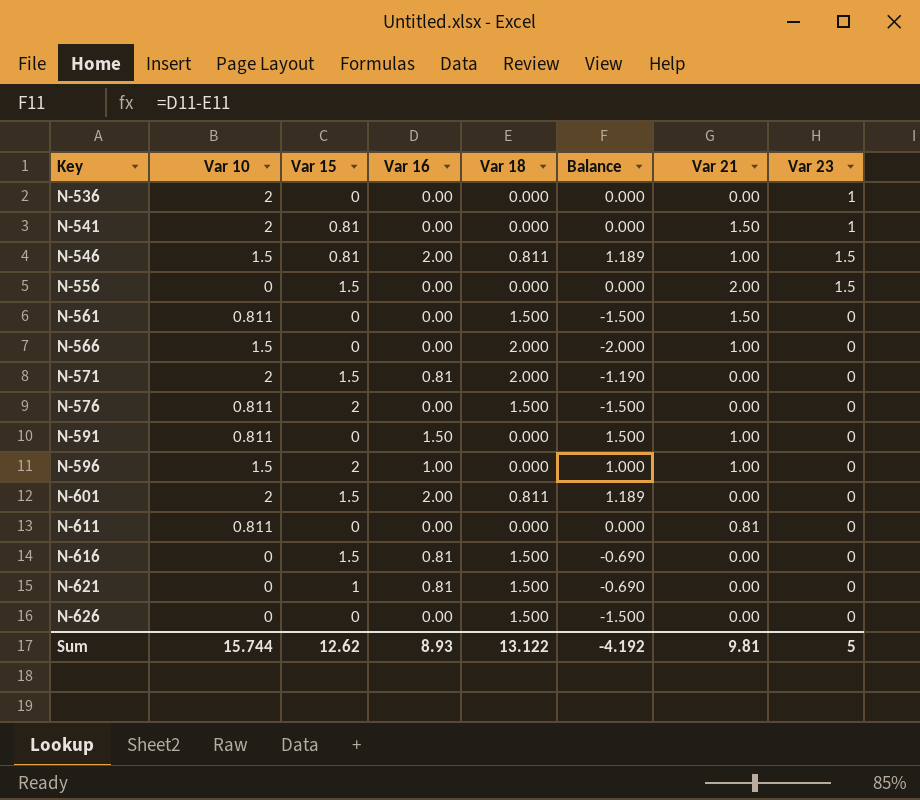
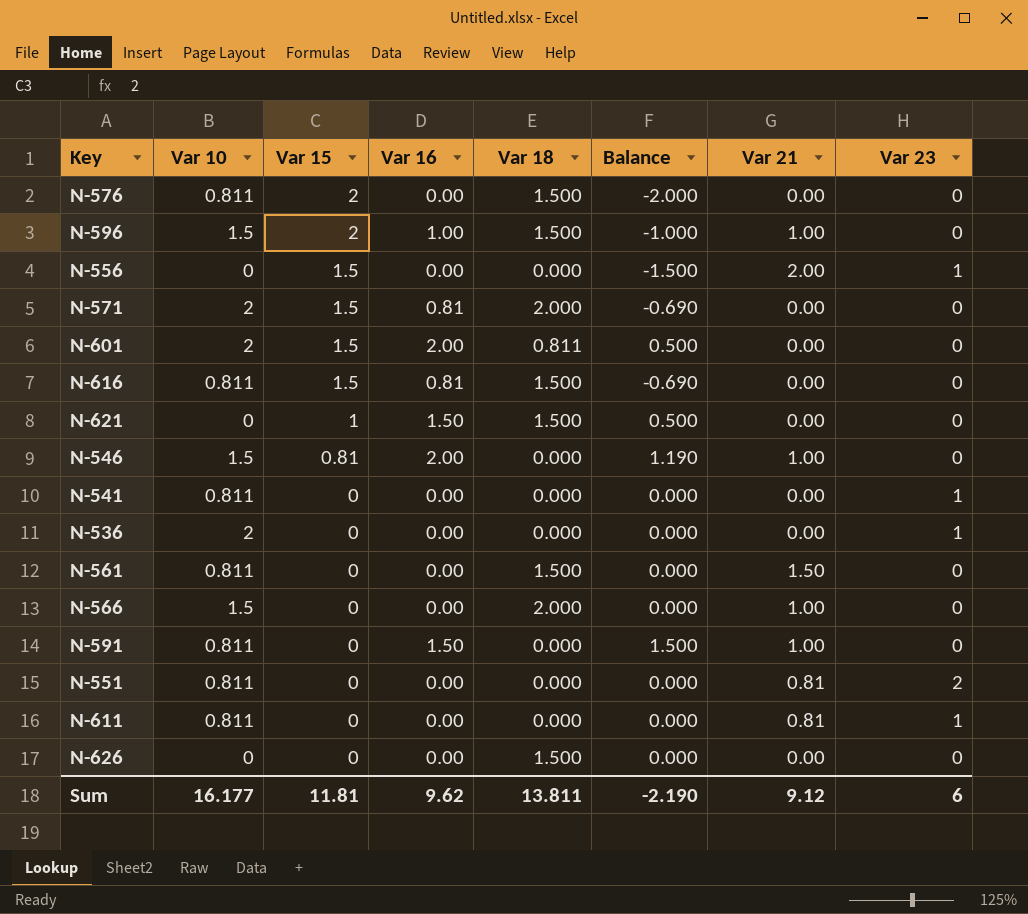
row order: Key ascending -> Var 15 descending
column Balance | formula: [Var 16] - [Var 18] -> [Var 16] - [Var 15]
N-596 | Var 18: 0.000 -> 1.500
N-556 | Var 23: 1.5 -> 1
N-616 | Var 10: 0 -> 0.811
N-621 | Var 16: 0.81 -> 1.50
N-546 | Var 18: 0.811 -> 0.000
N-546 | Var 23: 1.5 -> 0
N-541 | Var 10: 2 -> 0.811
N-541 | Var 15: 0.81 -> 0
N-541 | Var 21: 1.50 -> 0.00
row N-551: none -> 0.811 | 0 | 0.00 | 0.000 | 0.000 | 0.81 | 2
N-611 | Var 23: 0 -> 1
Sum | Var 10: 15.744 -> 16.177
Sum | Var 15: 12.62 -> 11.81
Sum | Var 16: 8.93 -> 9.62
Sum | Var 18: 13.122 -> 13.811
Sum | Balance: -4.192 -> -2.190
Sum | Var 21: 9.81 -> 9.12
Sum | Var 23: 5 -> 6

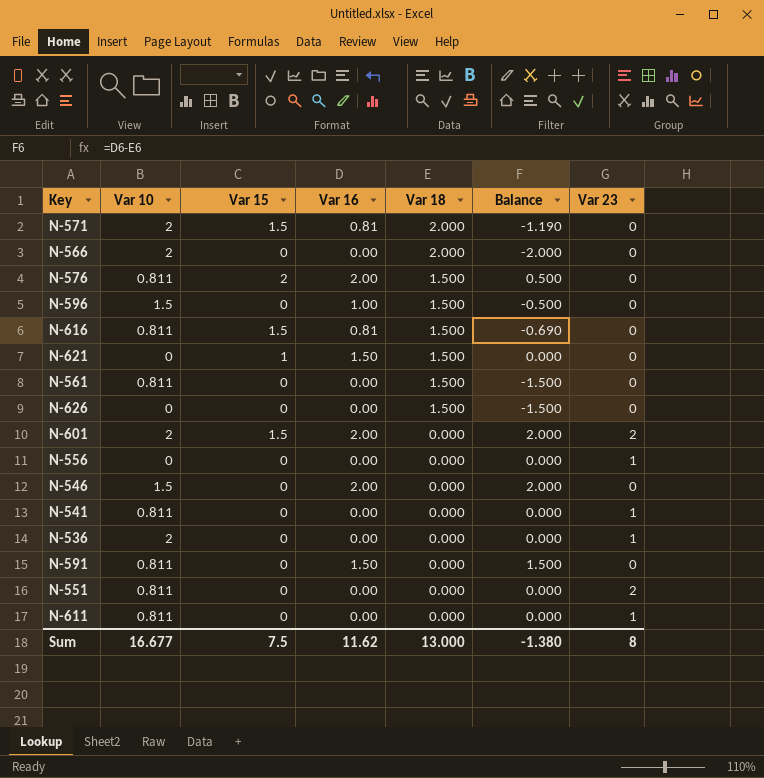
row order: Var 15 descending -> Var 18 descending
column Var 21 | position: 7 -> none
column Balance | formula: [Var 16] - [Var 15] -> [Var 16] - [Var 18]
N-566 | Var 10: 1.5 -> 2
N-576 | Var 16: 0.00 -> 2.00
N-596 | Var 15: 2 -> 0
N-601 | Var 18: 0.811 -> 0.000
N-601 | Var 23: 0 -> 2
N-556 | Var 15: 1.5 -> 0
N-546 | Var 15: 0.81 -> 0
Sum | Var 10: 16.177 -> 16.677
Sum | Var 15: 11.81 -> 7.5
Sum | Var 16: 9.62 -> 11.62
Sum | Var 18: 13.811 -> 13.000
Sum | Balance: -2.190 -> -1.380
Sum | Var 23: 6 -> 8

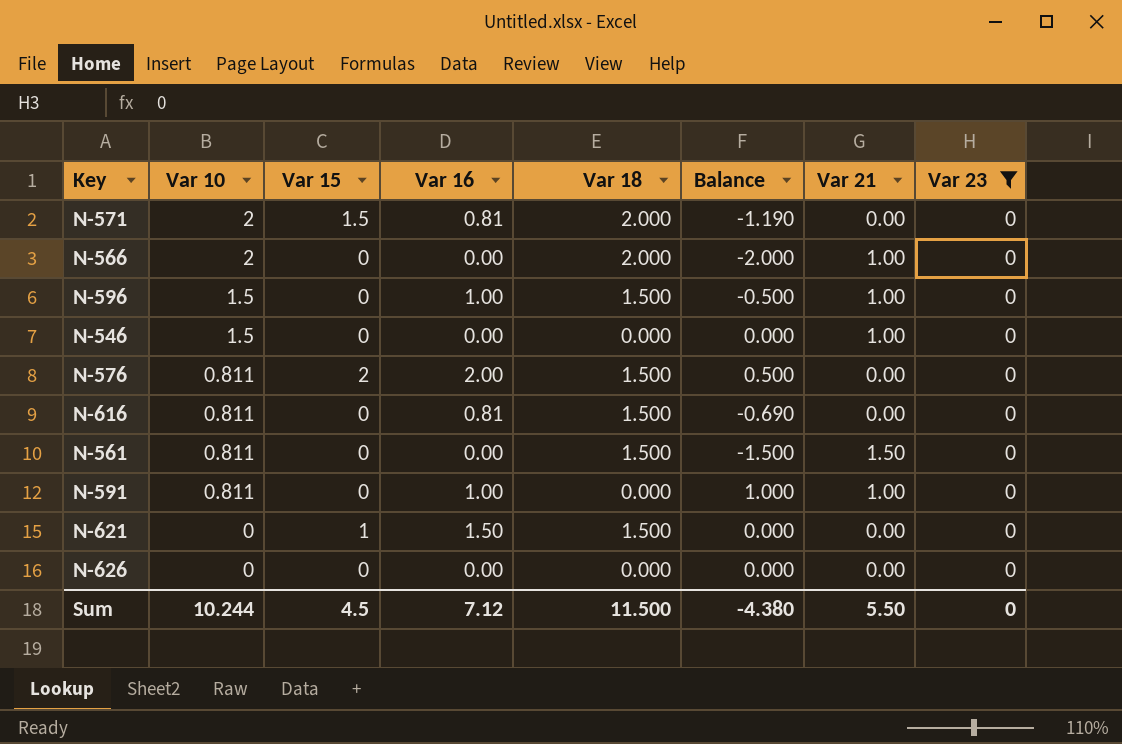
filter: none -> Var 23 = 0
row order: Var 18 descending -> Var 10 descending
column Var 21 | position: none -> 7
N-546 | Var 16: 2.00 -> 0.00
N-546 | Balance: 2.000 -> 0.000
N-616 | Var 15: 1.5 -> 0
N-591 | Var 16: 1.50 -> 1.00
N-591 | Balance: 1.500 -> 1.000
N-626 | Var 18: 1.500 -> 0.000
N-626 | Balance: -1.500 -> 0.000
Sum | Var 10: 16.677 -> 10.244
Sum | Var 15: 7.5 -> 4.5
Sum | Var 16: 11.62 -> 7.12
Sum | Var 18: 13.000 -> 11.500
Sum | Balance: -1.380 -> -4.380
Sum | Var 23: 8 -> 0

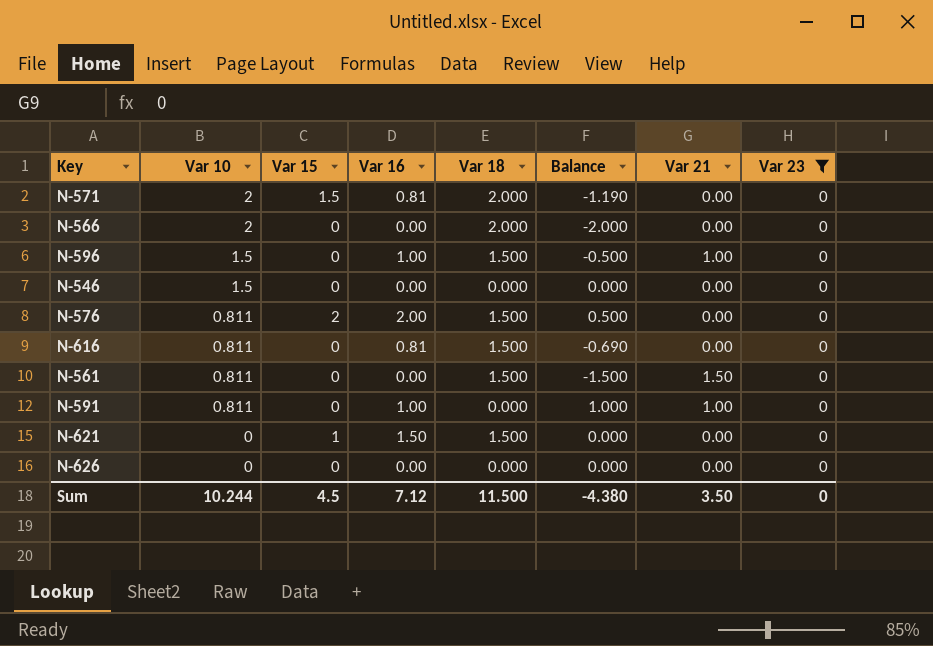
N-566 | Var 21: 1.00 -> 0.00
N-546 | Var 21: 1.00 -> 0.00
Sum | Var 21: 5.50 -> 3.50

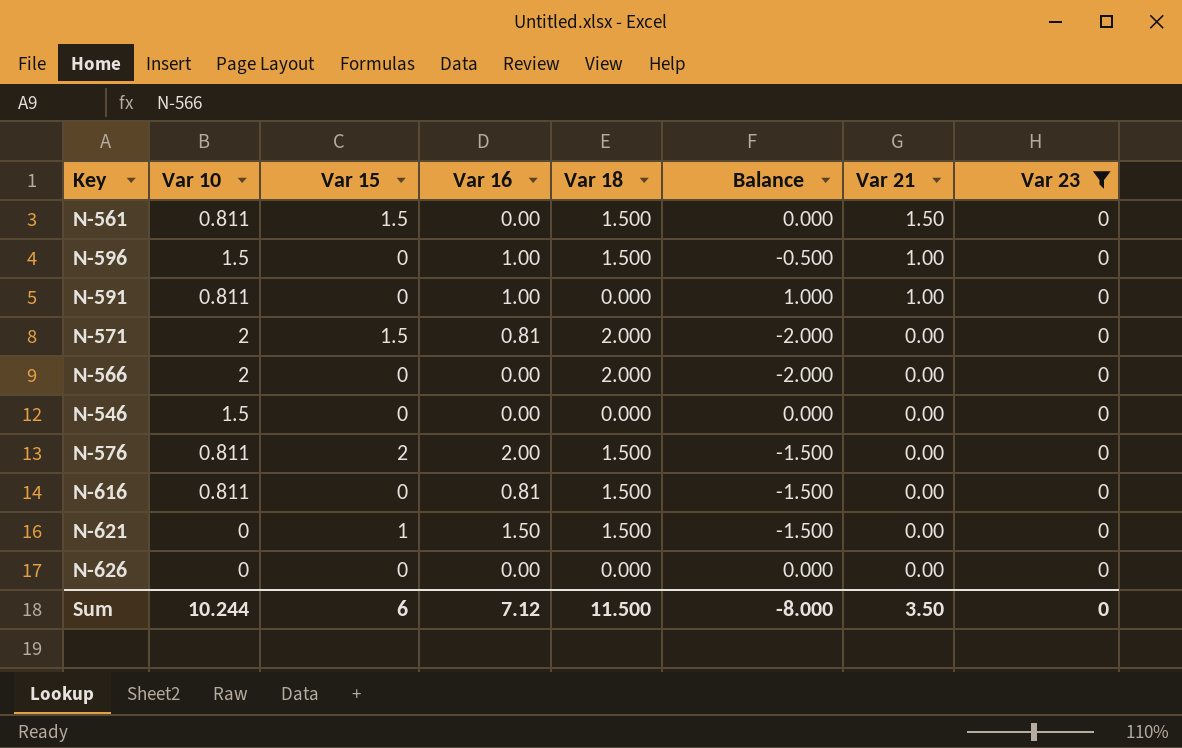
row order: Var 10 descending -> Var 21 descending
column Balance | formula: [Var 16] - [Var 18] -> [Var 21] - [Var 18]
N-561 | Var 15: 0 -> 1.5
Sum | Var 15: 4.5 -> 6
Sum | Balance: -4.380 -> -8.000

